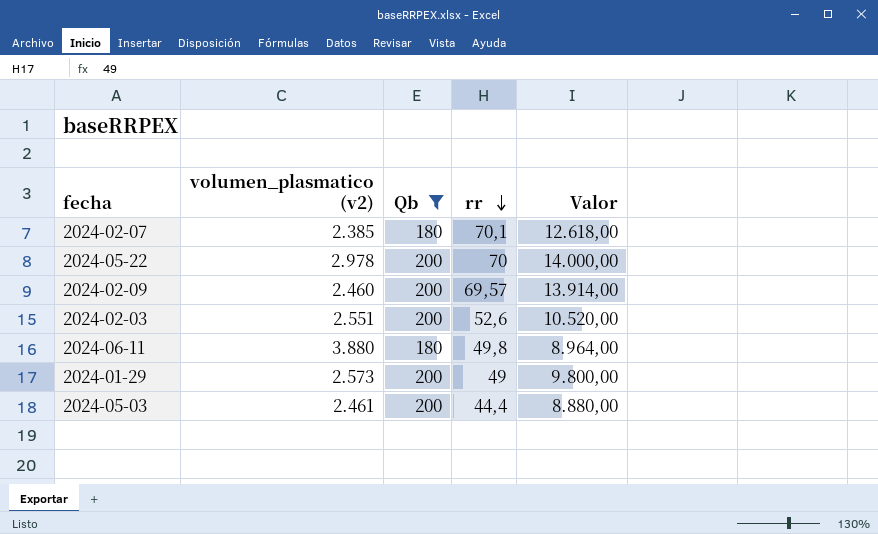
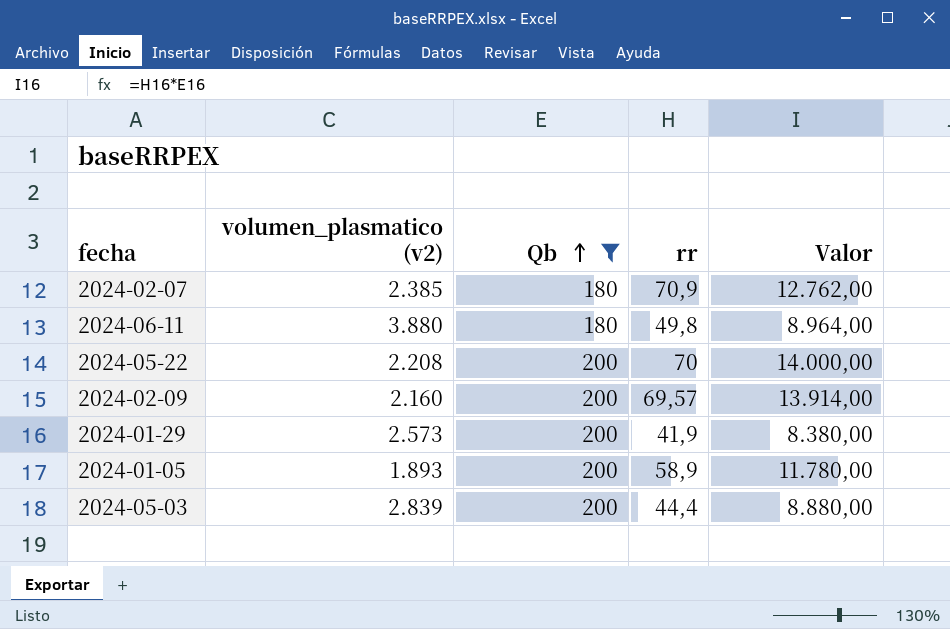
row order: rr descending -> Qb ascending
row 2024-02-03: 2.551 | 200 | 52,6 | 10.520,00 -> none
2024-02-07 | rr: 70,1 -> 70,9
2024-02-07 | Valor: 12.618,00 -> 12.762,00
2024-05-22 | volumen_plasmatico (v2): 2.978 -> 2.208
2024-02-09 | volumen_plasmatico (v2): 2.460 -> 2.160
2024-01-29 | rr: 49 -> 41,9
2024-01-29 | Valor: 9.800,00 -> 8.380,00
row 2024-01-05: none -> 1.893 | 200 | 58,9 | 11.780,00
2024-05-03 | volumen_plasmatico (v2): 2.461 -> 2.839

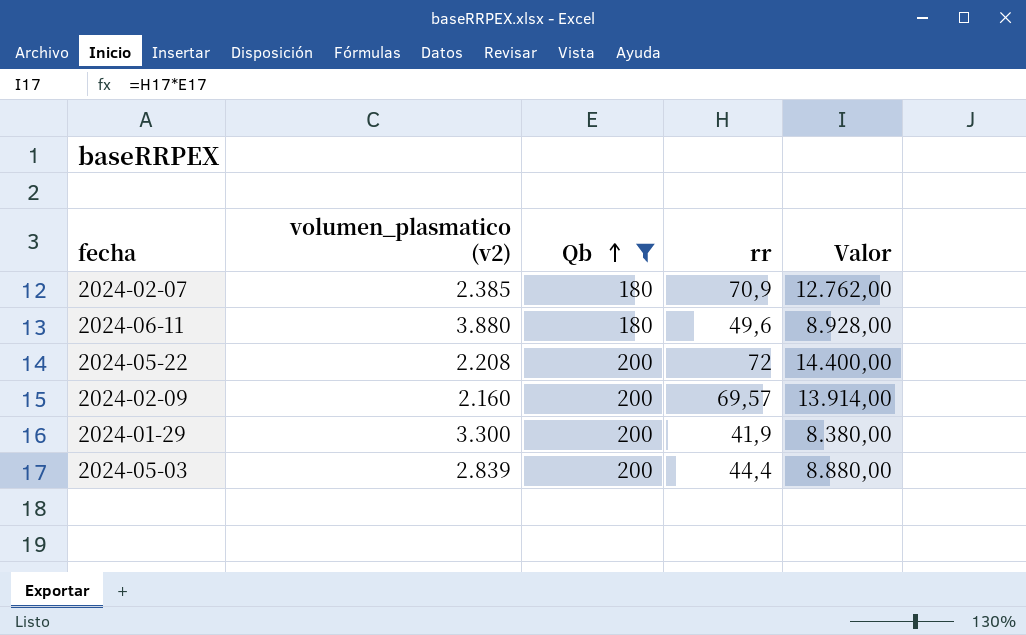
row 2024-01-05: 1.893 | 200 | 58,9 | 11.780,00 -> none
2024-06-11 | rr: 49,8 -> 49,6
2024-06-11 | Valor: 8.964,00 -> 8.928,00
2024-05-22 | rr: 70 -> 72
2024-05-22 | Valor: 14.000,00 -> 14.400,00
2024-01-29 | volumen_plasmatico (v2): 2.573 -> 3.300

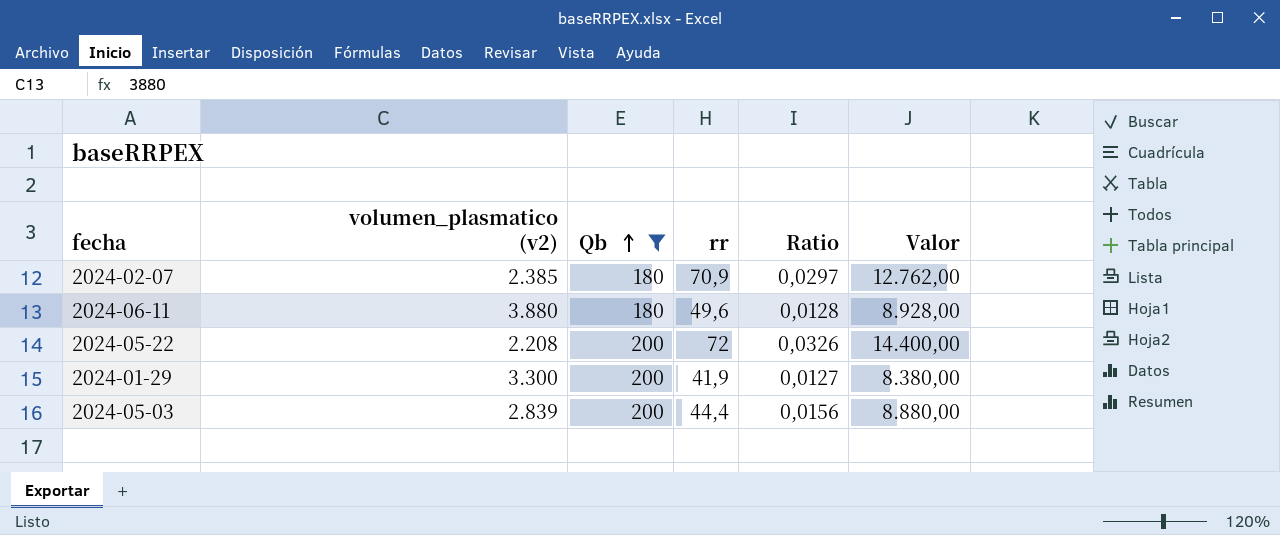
column Ratio | formula: none -> [rr] / [volumen_plasmatico (v2)]
row 2024-02-09: 2.160 | 200 | 69,57 | 13.914,00 -> none

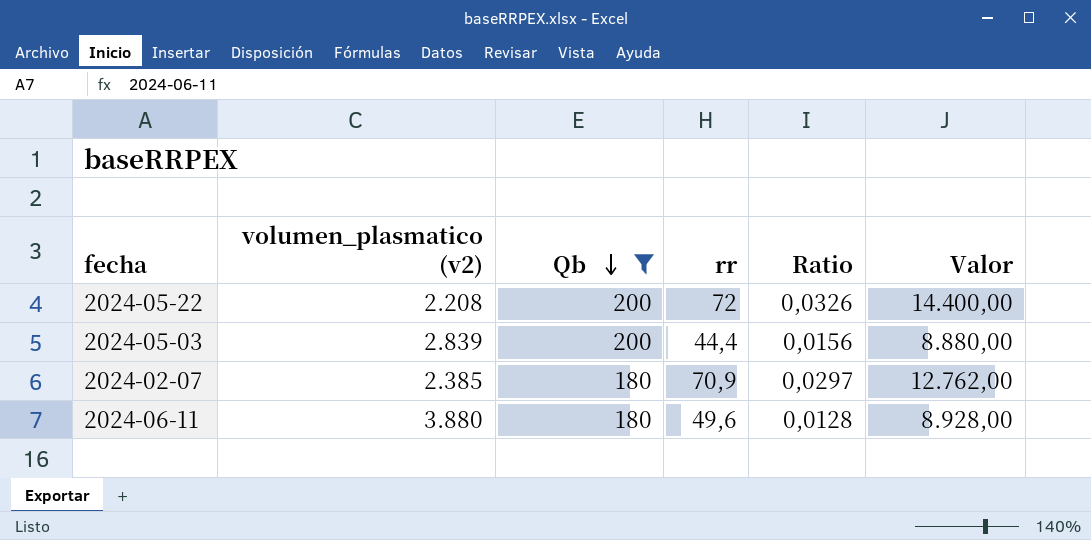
row order: Qb ascending -> Qb descending
row 2024-01-29: 3.300 | 200 | 41,9 | 0,0127 | 8.380,00 -> none

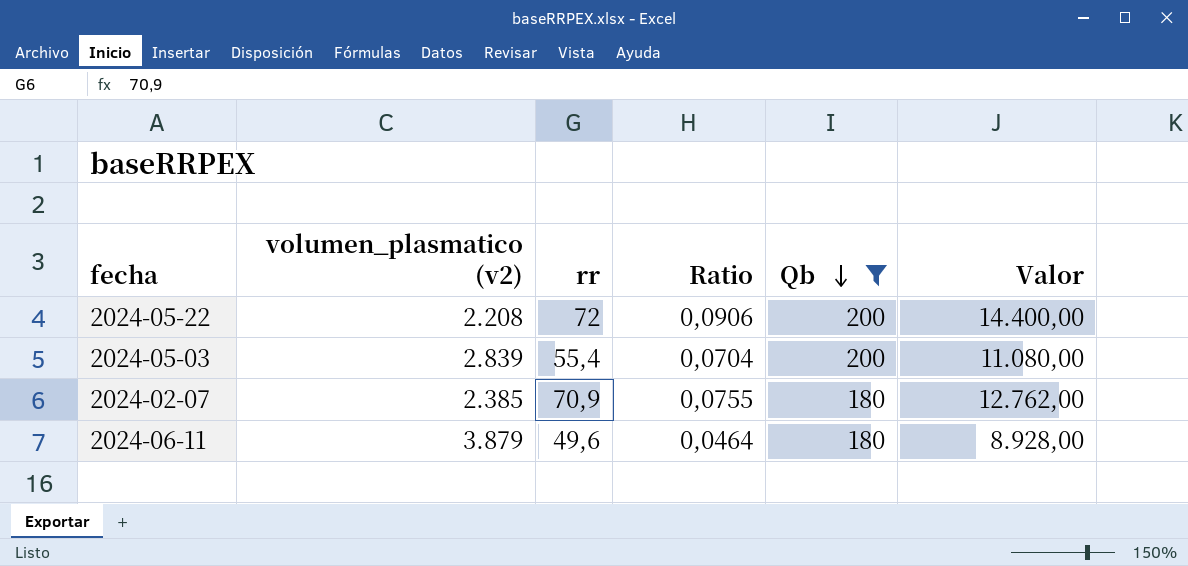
column Ratio | formula: [rr] / [volumen_plasmatico (v2)] -> [Qb] / [volumen_plasmatico (v2)]
column Qb | position: 3 -> 5
2024-05-03 | rr: 44,4 -> 55,4
2024-05-03 | Valor: 8.880,00 -> 11.080,00
2024-06-11 | volumen_plasmatico (v2): 3.880 -> 3.879

